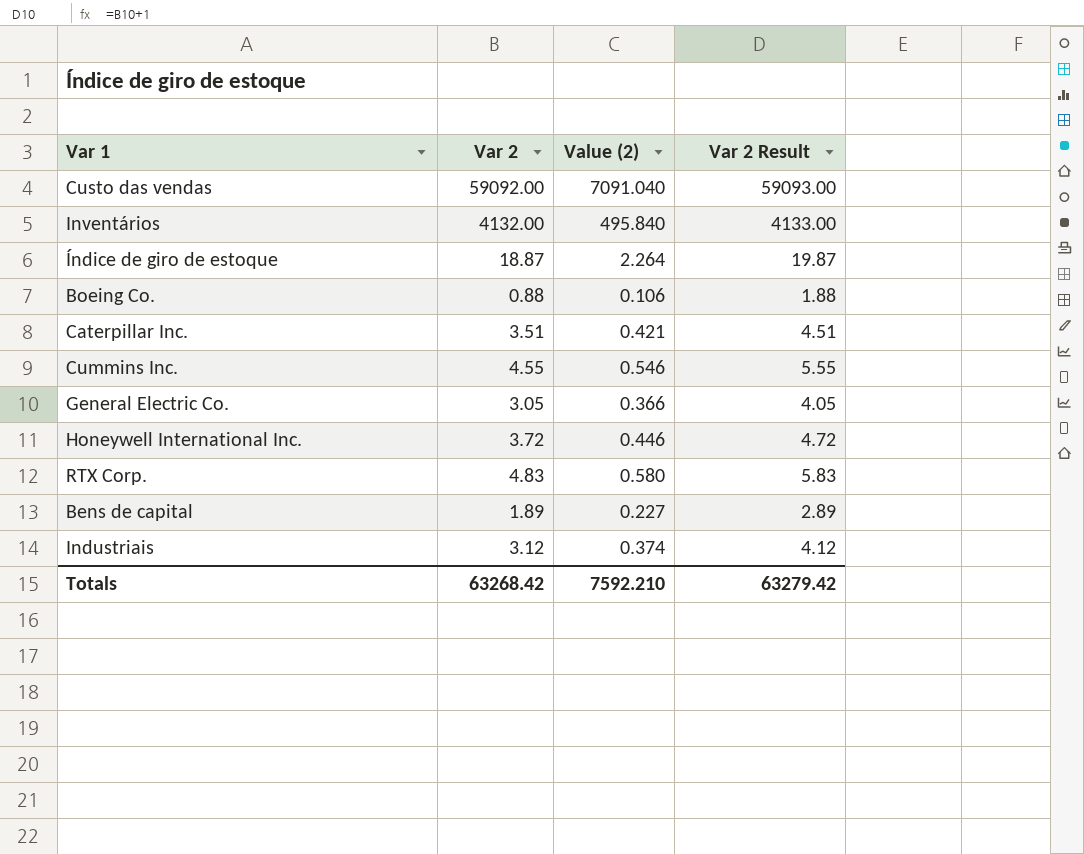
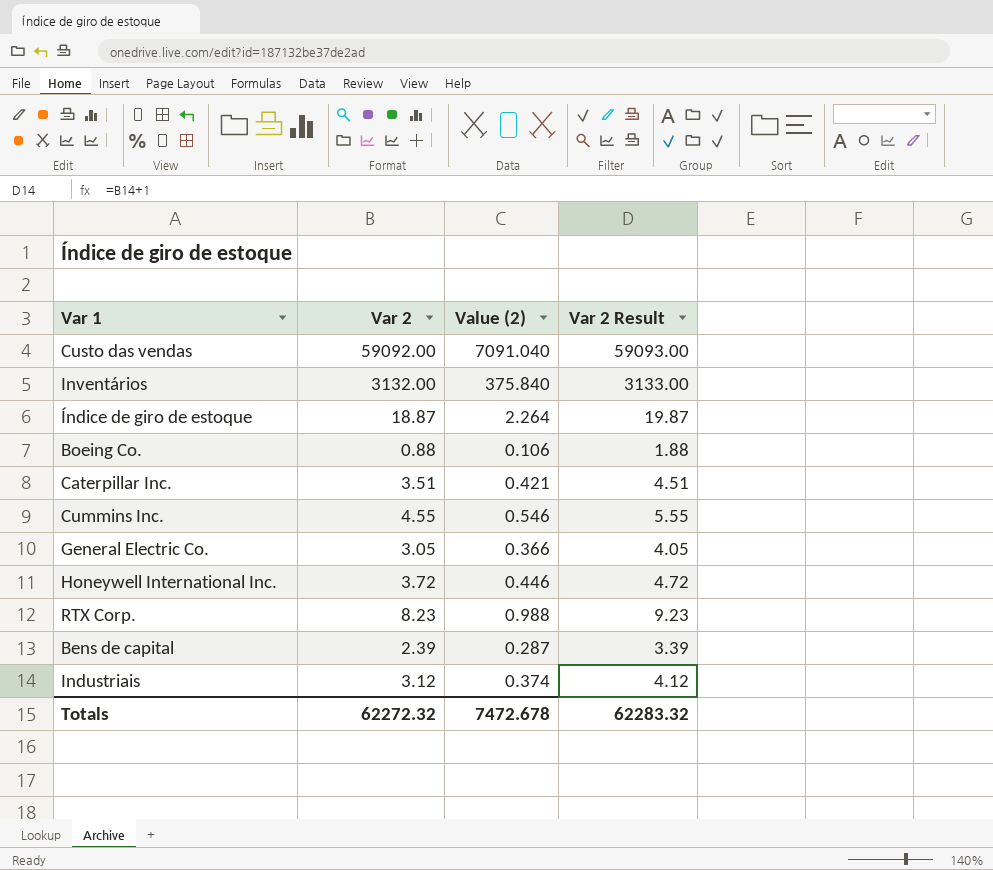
Inventários | Var 2: 4132.00 -> 3132.00
Inventários | Value (2): 495.840 -> 375.840
Inventários | Var 2 Result: 4133.00 -> 3133.00
RTX Corp. | Var 2: 4.83 -> 8.23
RTX Corp. | Value (2): 0.580 -> 0.988
RTX Corp. | Var 2 Result: 5.83 -> 9.23
Bens de capital | Var 2: 1.89 -> 2.39
Bens de capital | Value (2): 0.227 -> 0.287
Bens de capital | Var 2 Result: 2.89 -> 3.39
Totals | Var 2: 63268.42 -> 62272.32
Totals | Value (2): 7592.210 -> 7472.678
Totals | Var 2 Result: 63279.42 -> 62283.32

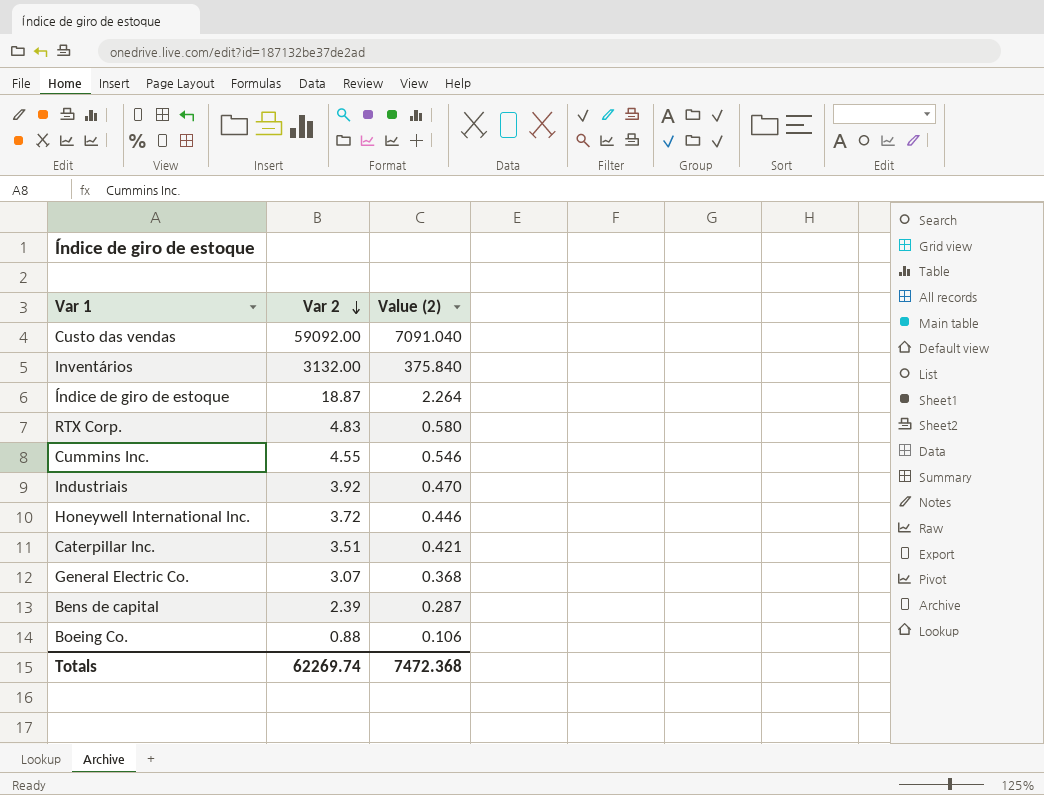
row order: none -> Var 2 descending
column Var 2 Result | formula: [Var 2] + 1 -> none
RTX Corp. | Var 2: 8.23 -> 4.83
RTX Corp. | Value (2): 0.988 -> 0.580
Industriais | Var 2: 3.12 -> 3.92
Industriais | Value (2): 0.374 -> 0.470
General Electric Co. | Var 2: 3.05 -> 3.07
General Electric Co. | Value (2): 0.366 -> 0.368
Totals | Var 2: 62272.32 -> 62269.74
Totals | Value (2): 7472.678 -> 7472.368

